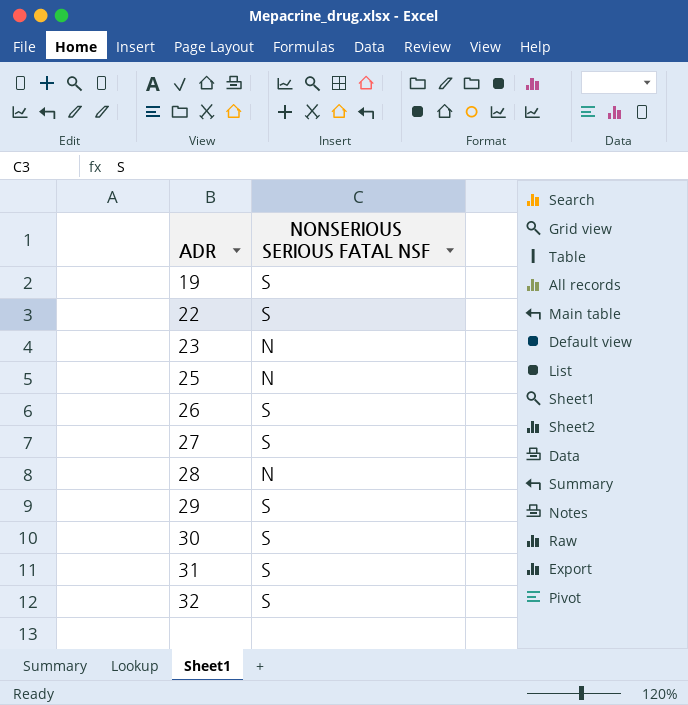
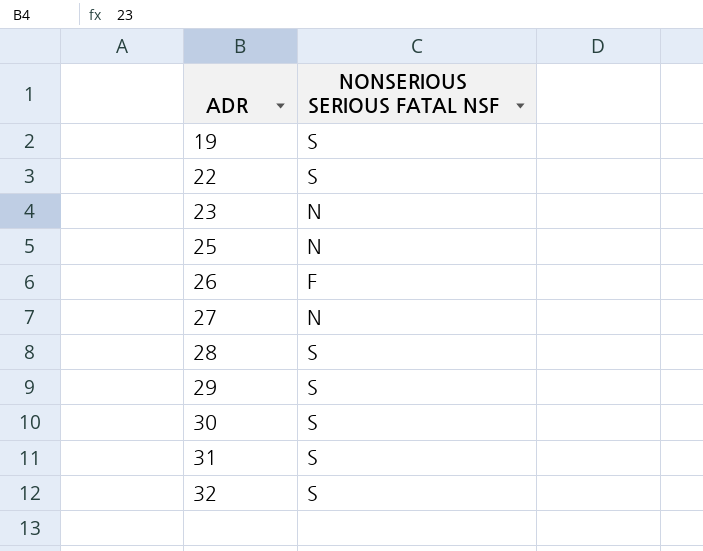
26 | NONSERIOUS SERIOUS FATAL NSF: S -> F
27 | NONSERIOUS SERIOUS FATAL NSF: S -> N
28 | NONSERIOUS SERIOUS FATAL NSF: N -> S

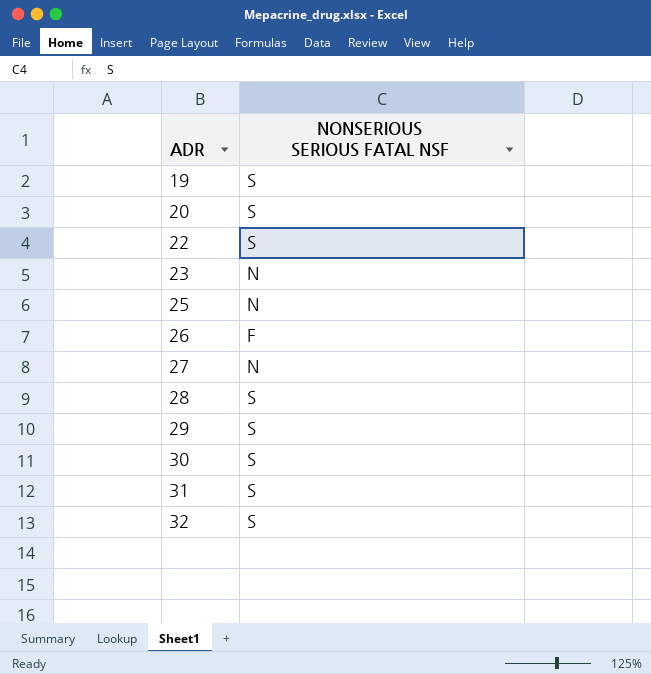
row 20: none -> S

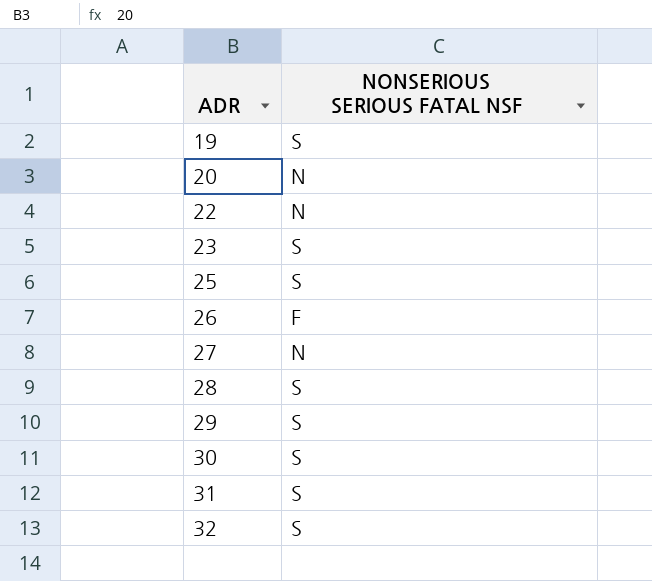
20 | NONSERIOUS SERIOUS FATAL NSF: S -> N
22 | NONSERIOUS SERIOUS FATAL NSF: S -> N
23 | NONSERIOUS SERIOUS FATAL NSF: N -> S
25 | NONSERIOUS SERIOUS FATAL NSF: N -> S

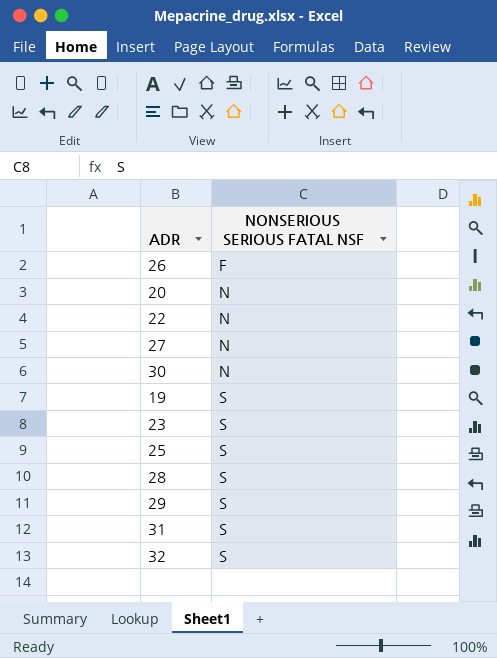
row order: ADR ascending -> NONSERIOUS SERIOUS FATAL NSF ascending
30 | NONSERIOUS SERIOUS FATAL NSF: S -> N

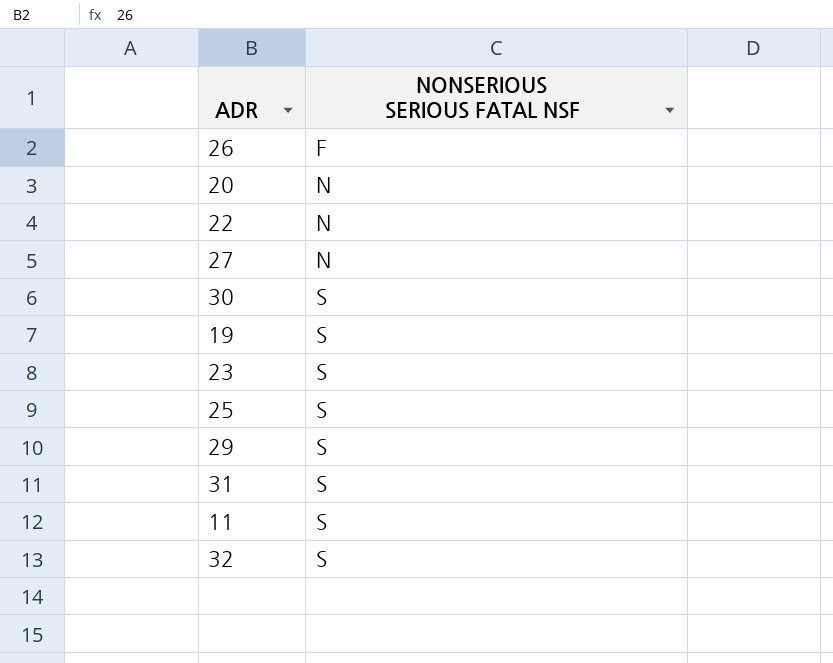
row 28: S -> none
30 | NONSERIOUS SERIOUS FATAL NSF: N -> S
row 11: none -> S

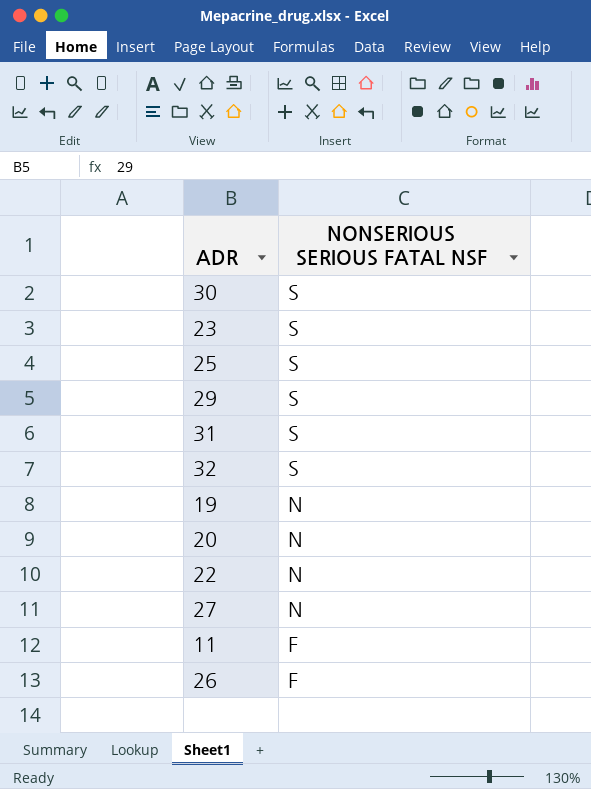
row order: NONSERIOUS SERIOUS FATAL NSF ascending -> NONSERIOUS SERIOUS FATAL NSF descending
19 | NONSERIOUS SERIOUS FATAL NSF: S -> N
11 | NONSERIOUS SERIOUS FATAL NSF: S -> F

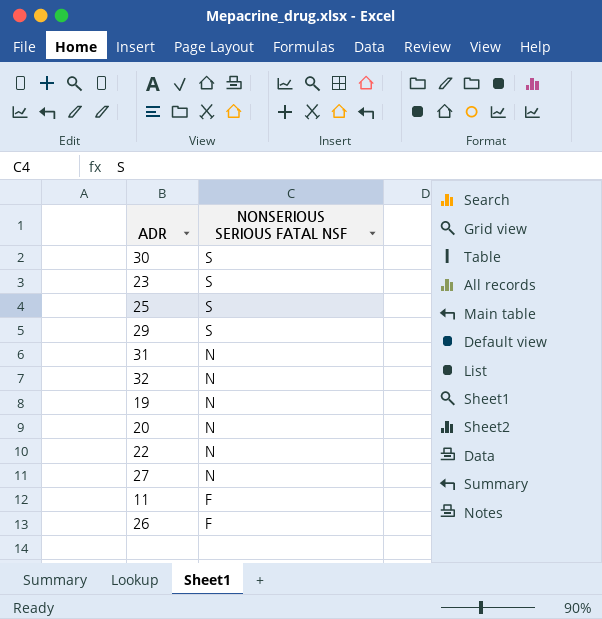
31 | NONSERIOUS SERIOUS FATAL NSF: S -> N
32 | NONSERIOUS SERIOUS FATAL NSF: S -> N

